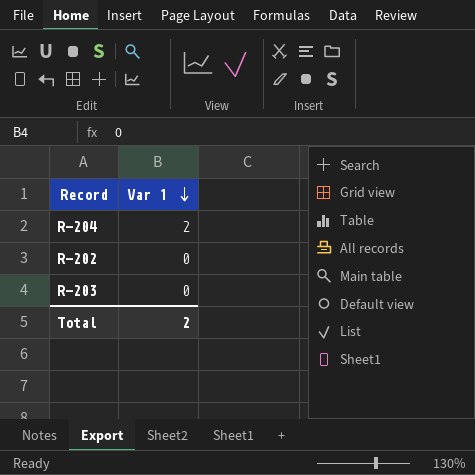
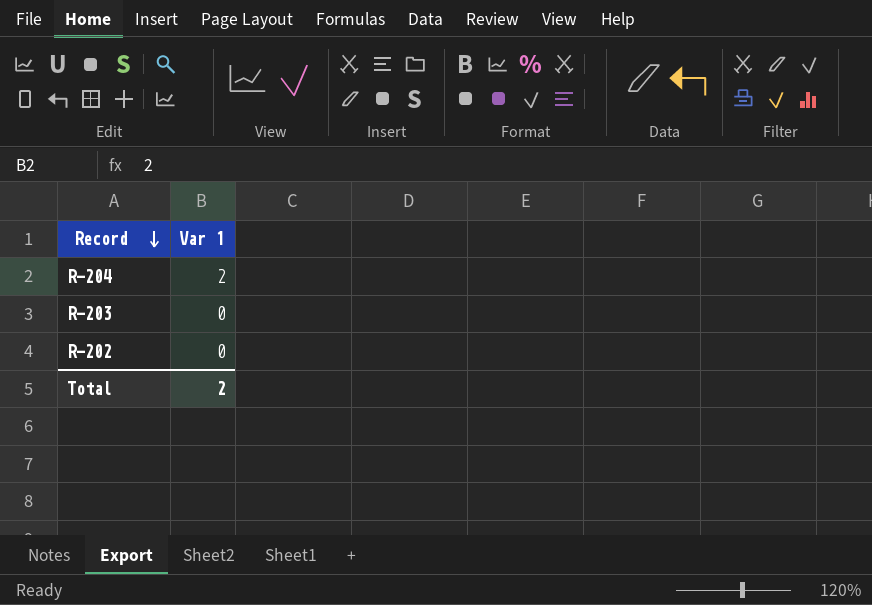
row order: Var 1 descending -> Record descending

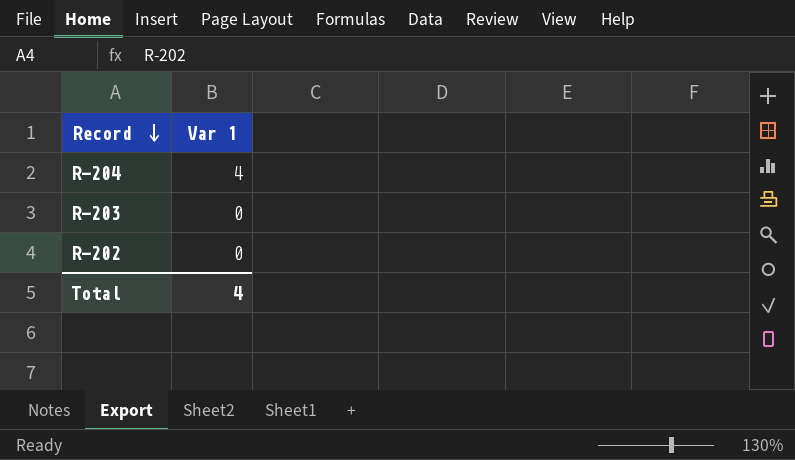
R-204 | Var 1: 2 -> 4
Total | Var 1: 2 -> 4

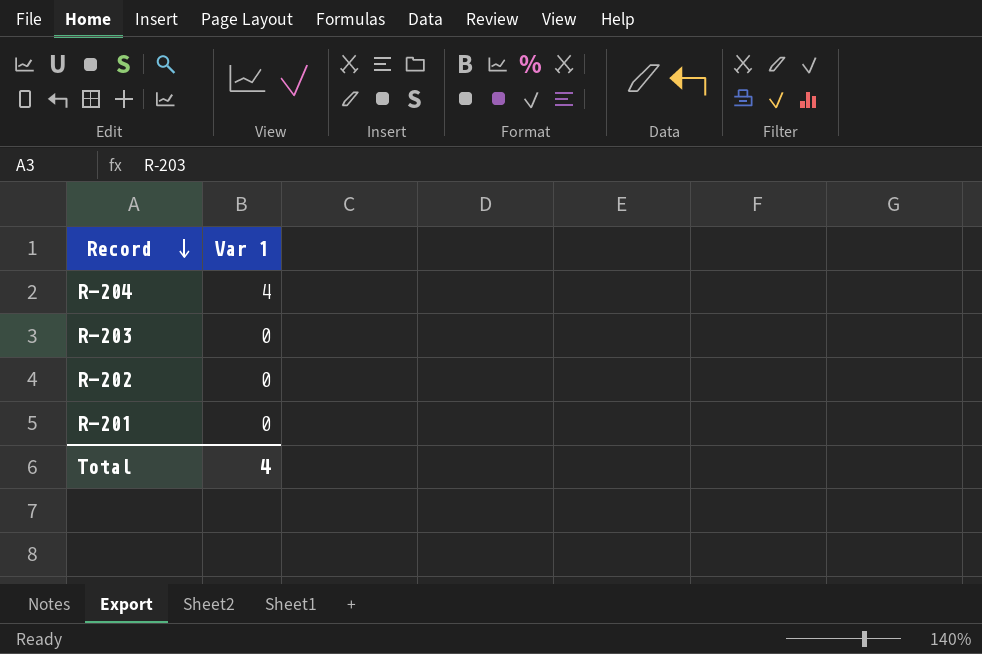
row R-201: none -> 0

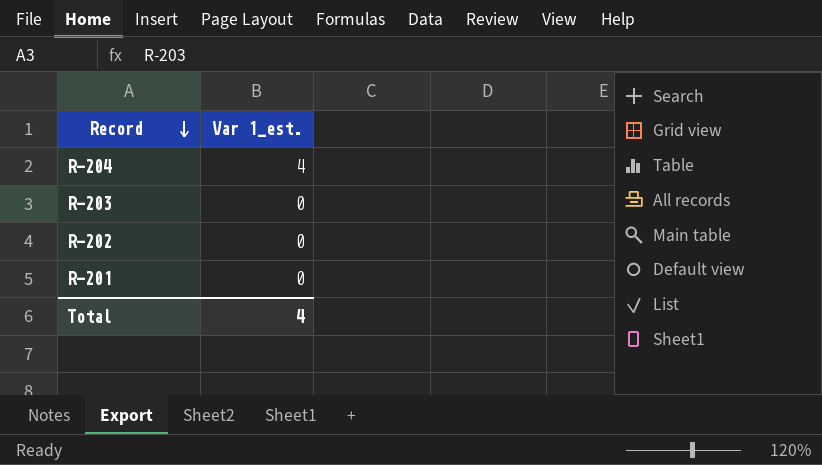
column name: Var 1 -> Var 1_est.

